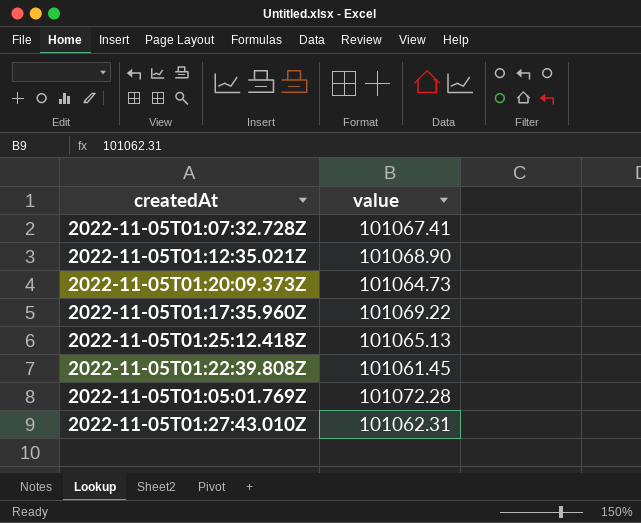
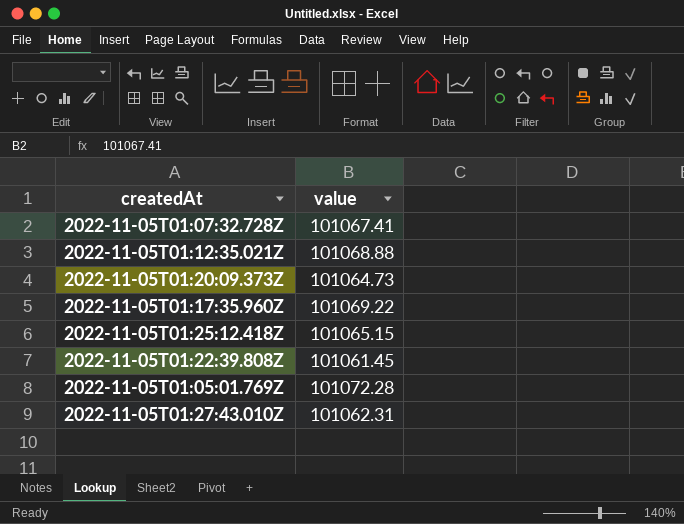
2022-11-05T01:12:35.021Z | value: 101068.90 -> 101068.88
2022-11-05T01:25:12.418Z | value: 101065.13 -> 101065.15

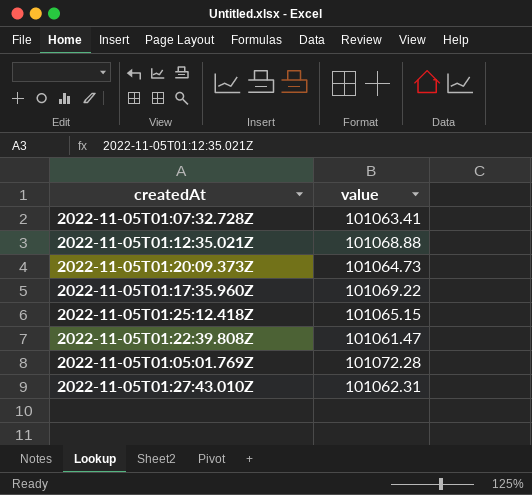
2022-11-05T01:07:32.728Z | value: 101067.41 -> 101063.41
2022-11-05T01:22:39.808Z | value: 101061.45 -> 101061.47

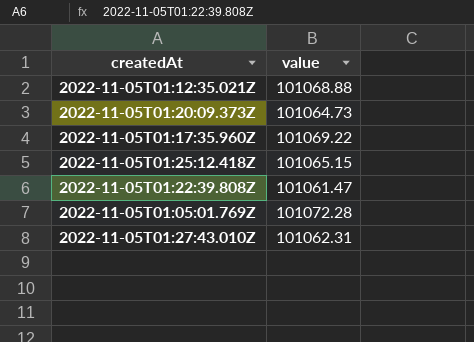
row 2022-11-05T01:07:32.728Z: 101063.41 -> none

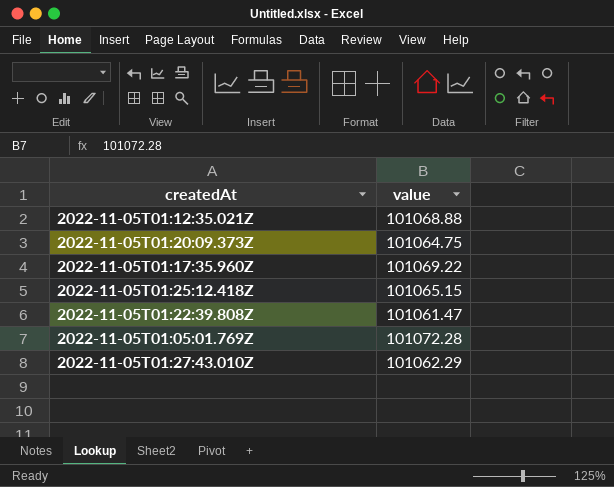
2022-11-05T01:20:09.373Z | value: 101064.73 -> 101064.75
2022-11-05T01:27:43.010Z | value: 101062.31 -> 101062.29

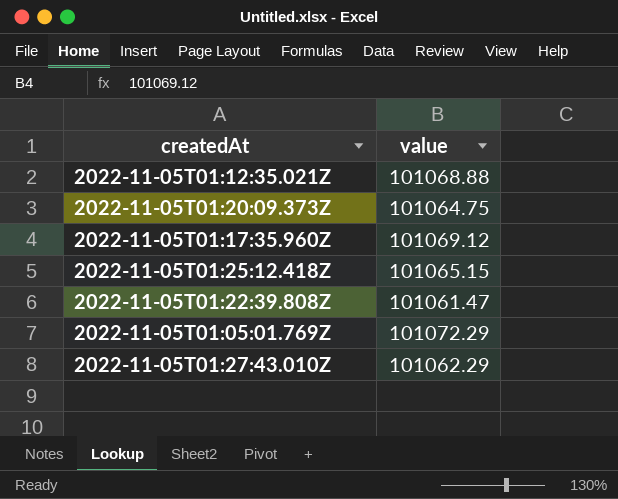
2022-11-05T01:17:35.960Z | value: 101069.22 -> 101069.12
2022-11-05T01:05:01.769Z | value: 101072.28 -> 101072.29

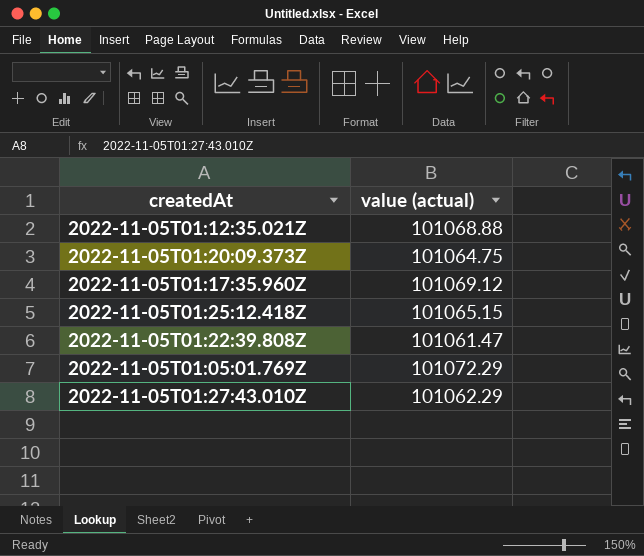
column name: value -> value (actual)

